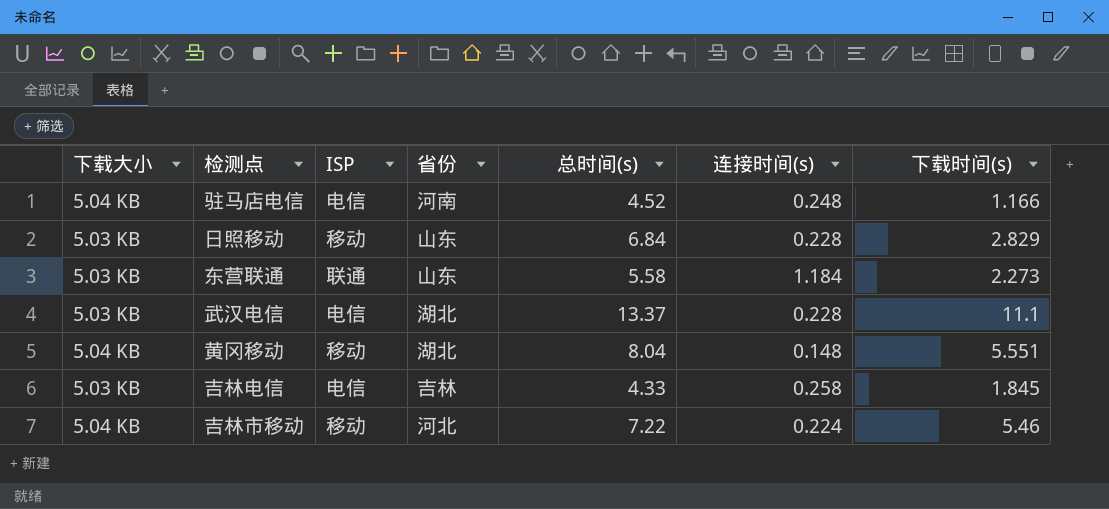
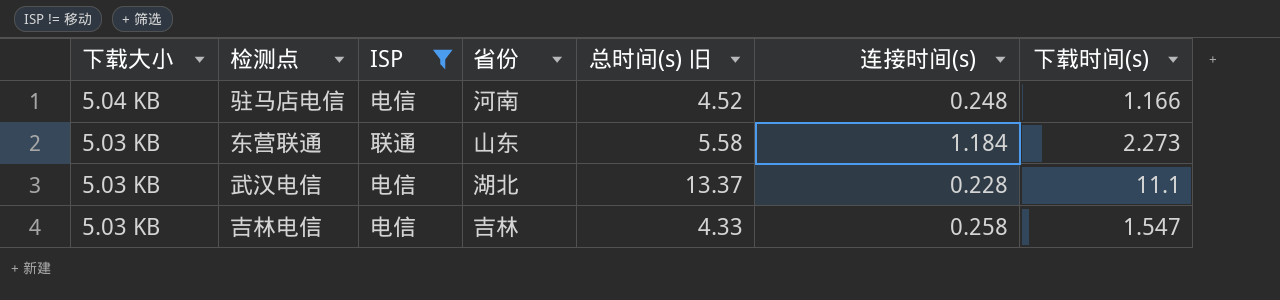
filter: none -> ISP != 移动
column name: 总时间(s) -> 总时间(s) 旧
吉林电信 | 下载时间(s): 1.845 -> 1.547

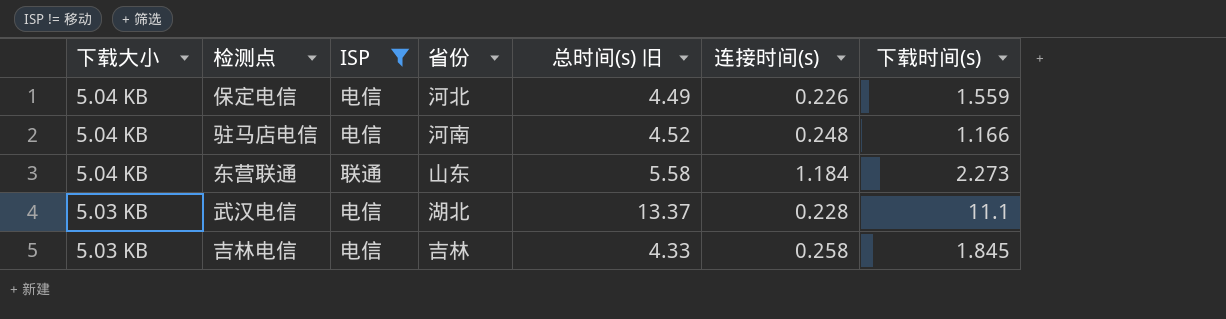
row 保定电信: none -> 5.04 KB | 电信 | 河北 | 4.49 | 0.226 | 1.559
东营联通 | 下载大小: 5.03 KB -> 5.04 KB
吉林电信 | 下载时间(s): 1.547 -> 1.845

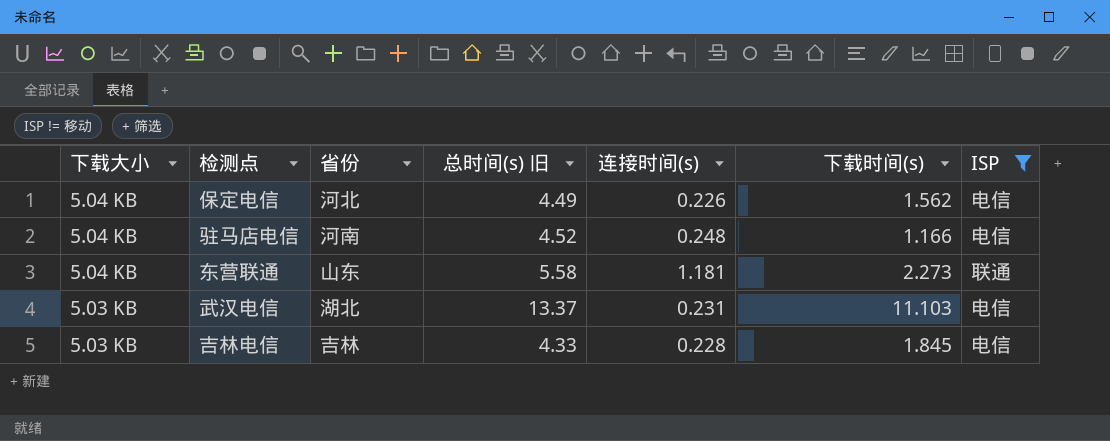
column ISP | position: 3 -> 7
保定电信 | 下载时间(s): 1.559 -> 1.562
东营联通 | 连接时间(s): 1.184 -> 1.181
武汉电信 | 连接时间(s): 0.228 -> 0.231
武汉电信 | 下载时间(s): 11.1 -> 11.103
吉林电信 | 连接时间(s): 0.258 -> 0.228

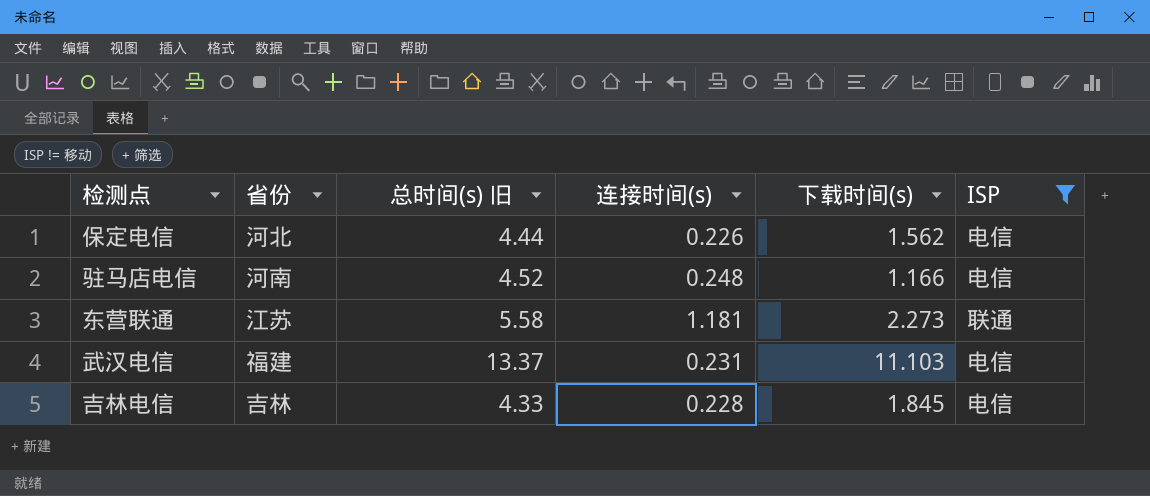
column 下载大小 | position: 1 -> none
保定电信 | 总时间(s) 旧: 4.49 -> 4.44
东营联通 | 省份: 山东 -> 江苏
武汉电信 | 省份: 湖北 -> 福建

